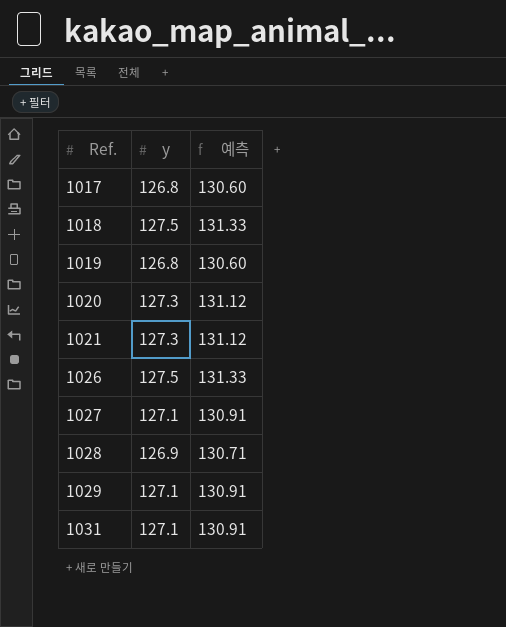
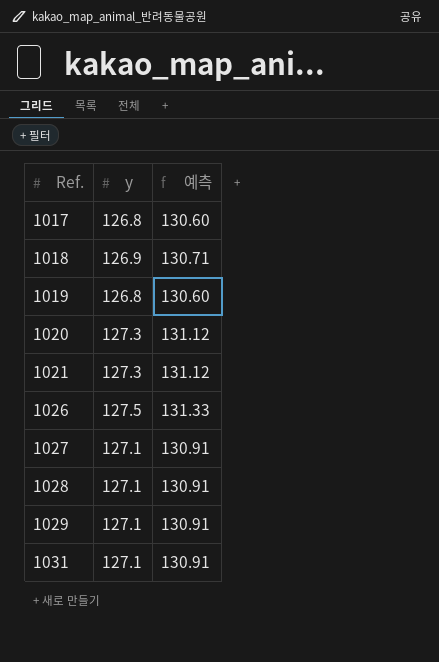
1018 | y: 127.5 -> 126.9
1018 | 예측: 131.33 -> 130.71
1028 | y: 126.9 -> 127.1
1028 | 예측: 130.71 -> 130.91

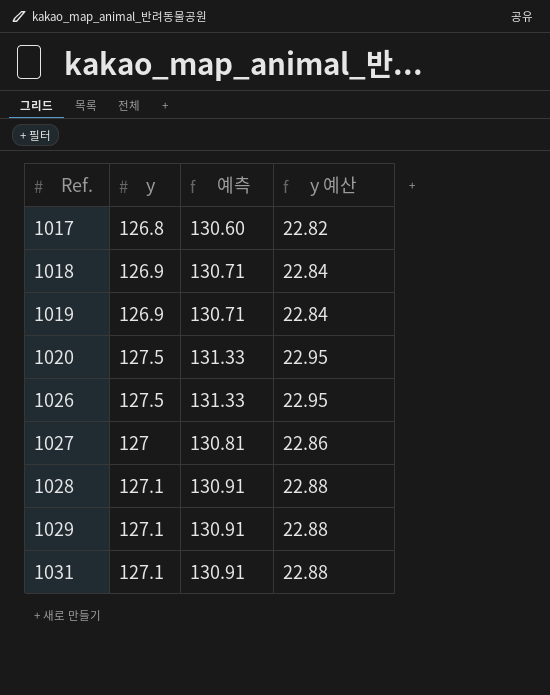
column y 예산 | formula: none -> [y] * 0.18
row 1021: 127.3 | 131.12 -> none
1019 | y: 126.8 -> 126.9
1019 | 예측: 130.60 -> 130.71
1020 | y: 127.3 -> 127.5
1020 | 예측: 131.12 -> 131.33
1027 | y: 127.1 -> 127
1027 | 예측: 130.91 -> 130.81

